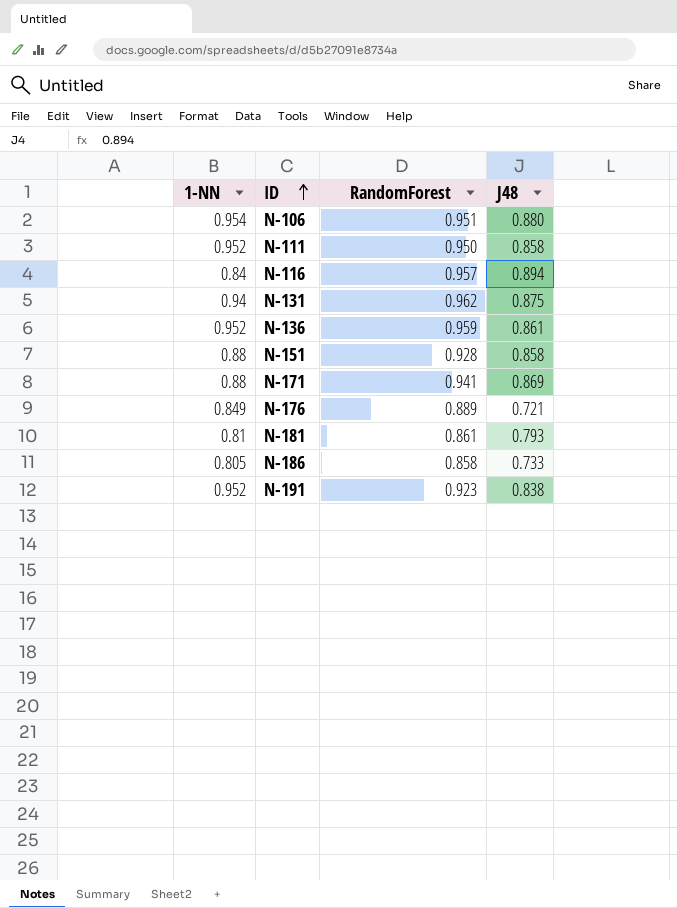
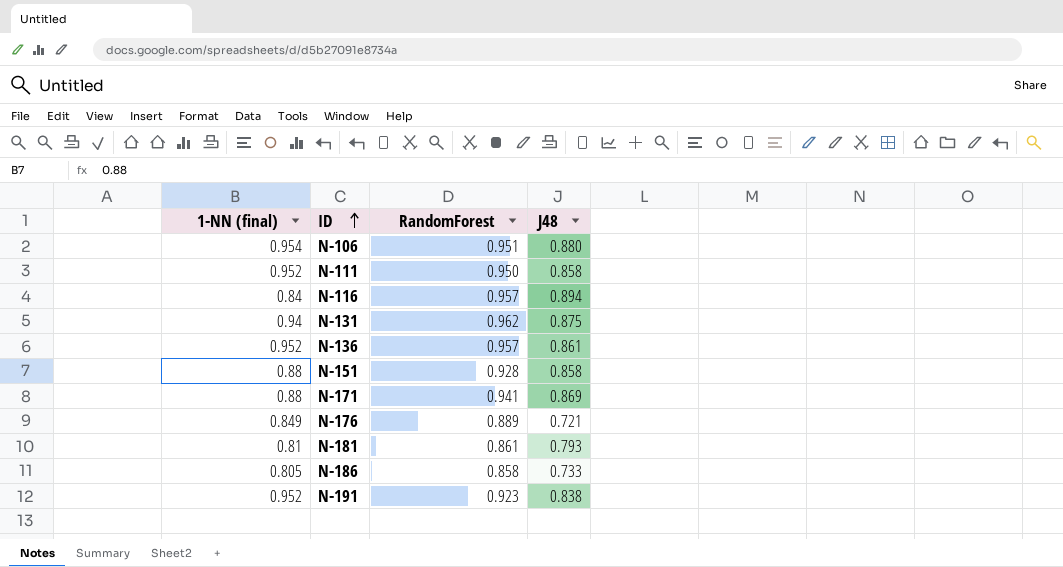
column name: 1-NN -> 1-NN (final)
N-136 | RandomForest: 0.959 -> 0.957

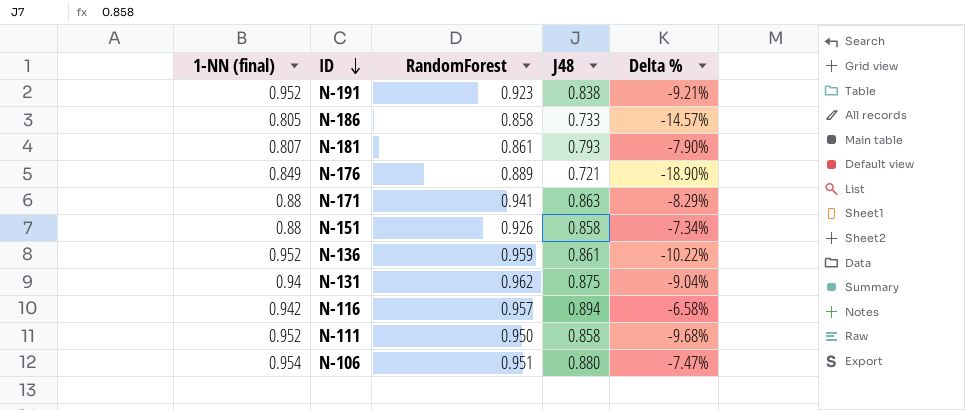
row order: ID ascending -> ID descending
column Delta % | formula: none -> ([J48] - [RandomForest]) / [RandomForest]
N-181 | 1-NN (final): 0.81 -> 0.807
N-171 | J48: 0.869 -> 0.863
N-151 | RandomForest: 0.928 -> 0.926
N-136 | RandomForest: 0.957 -> 0.959
N-116 | 1-NN (final): 0.84 -> 0.942

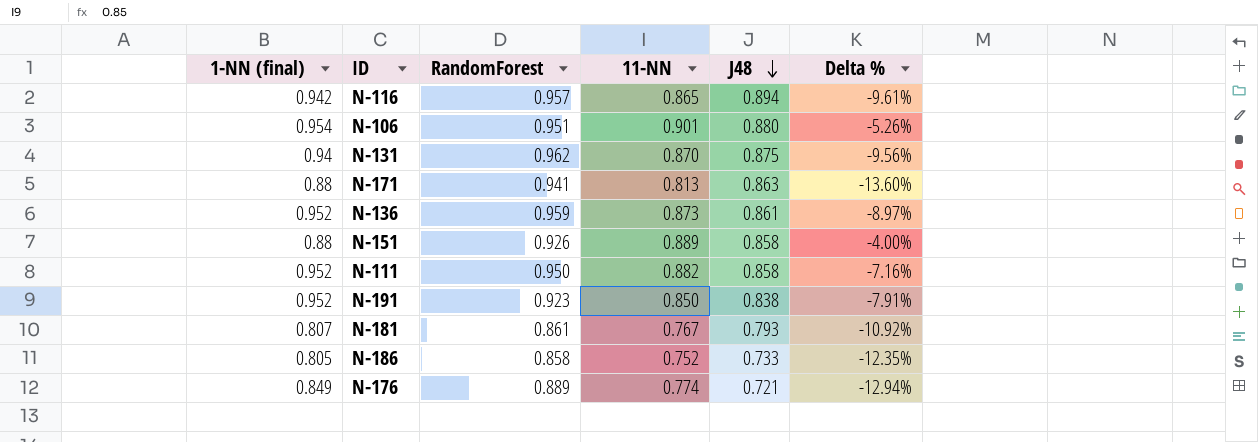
row order: ID descending -> J48 descending
column 11-NN | position: none -> 4
column Delta % | formula: ([J48] - [RandomForest]) / [RandomForest] -> ([11-NN] - [RandomForest]) / [RandomForest]

